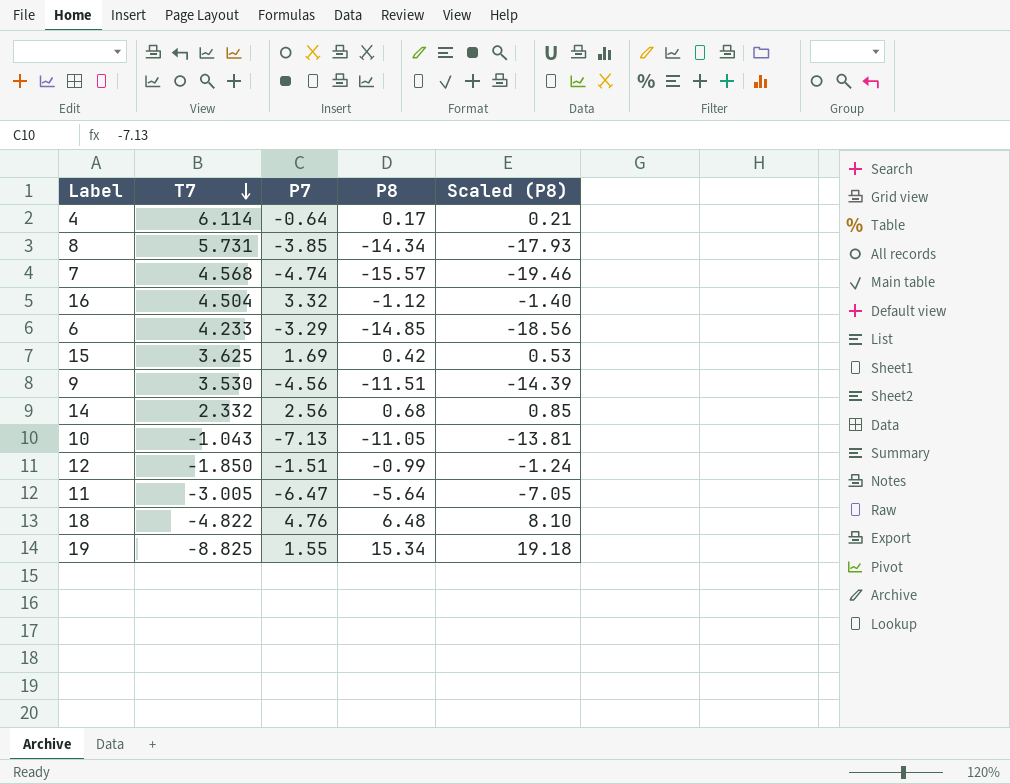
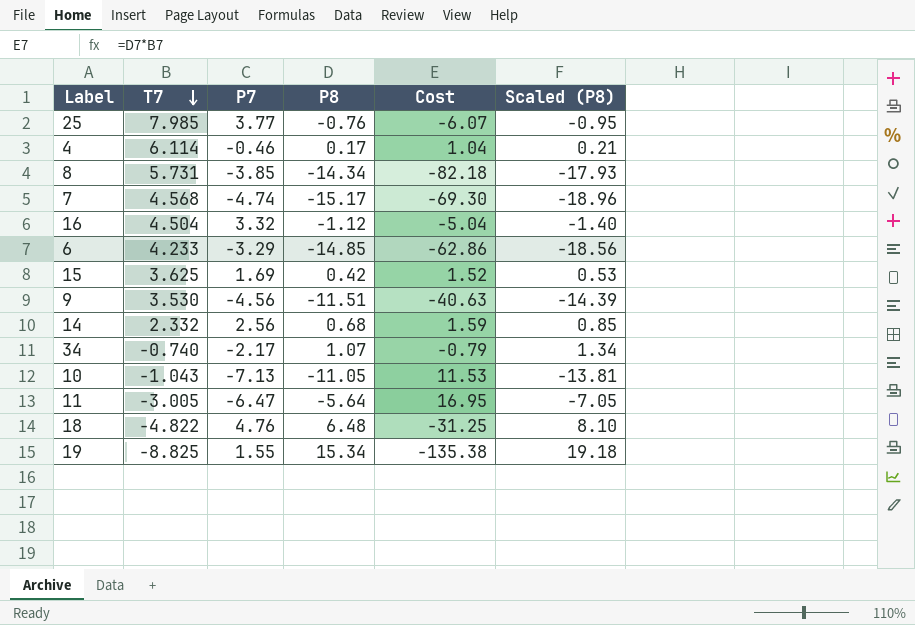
column Cost | formula: none -> [T7] * [P8]
row 12: -1.850 | -1.51 | -0.99 | -1.24 -> none
row 25: none -> 7.985 | 3.77 | -0.76 | -6.07 | -0.95
4 | P7: -0.64 -> -0.46
7 | P8: -15.57 -> -15.17
7 | Scaled (P8): -19.46 -> -18.96
row 34: none -> -0.740 | -2.17 | 1.07 | -0.79 | 1.34

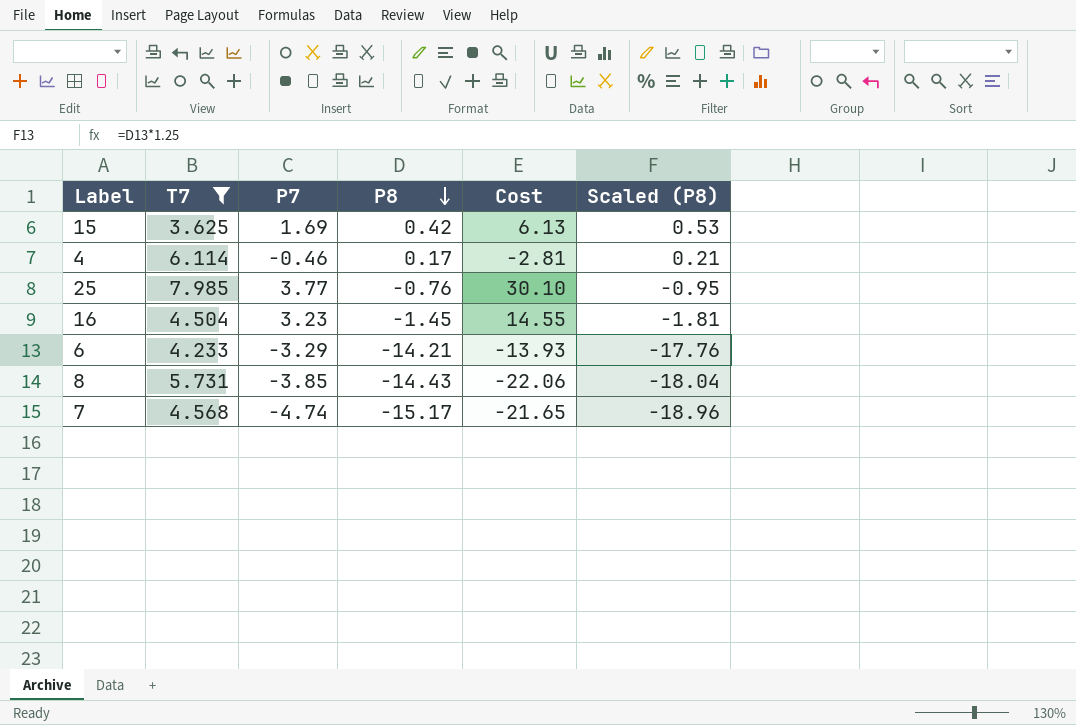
filter: none -> T7 >= 3.625
row order: T7 descending -> P8 descending
column Cost | formula: [T7] * [P8] -> [T7] * [P7]
16 | P7: 3.32 -> 3.23
16 | P8: -1.12 -> -1.45
16 | Scaled (P8): -1.40 -> -1.81
6 | P8: -14.85 -> -14.21
6 | Scaled (P8): -18.56 -> -17.76
8 | P8: -14.34 -> -14.43
8 | Scaled (P8): -17.93 -> -18.04

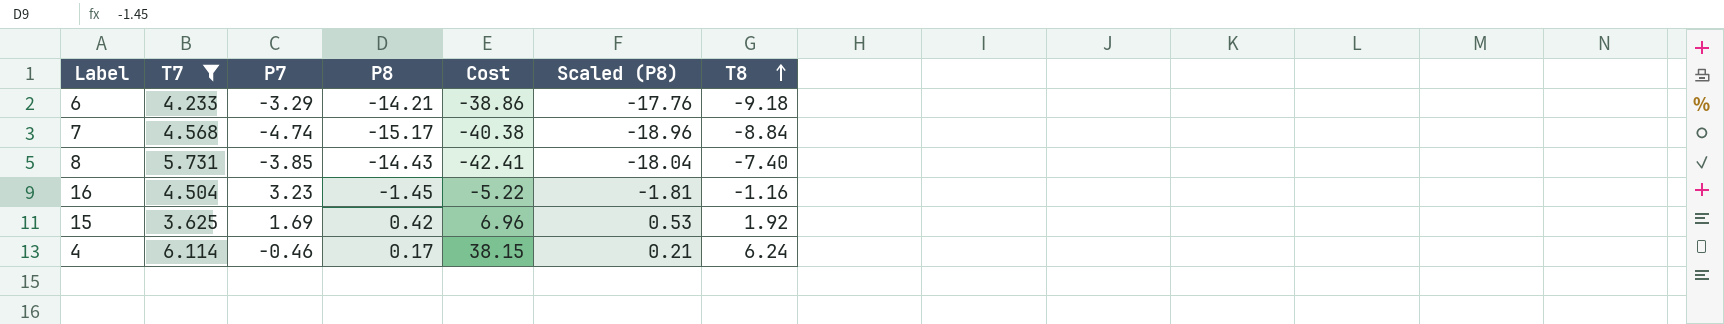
row order: P8 descending -> T8 ascending
column Cost | formula: [T7] * [P7] -> [T7] * [T8]
column T8 | position: none -> 7
row 25: 7.985 | 3.77 | -0.76 | 30.10 | -0.95 -> none

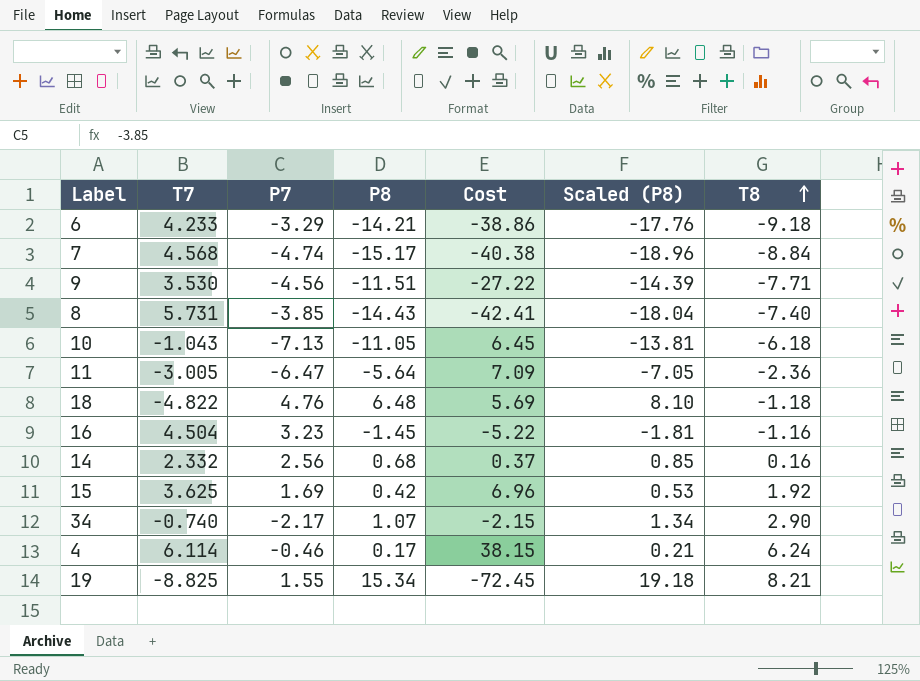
filter: T7 >= 3.625 -> none

